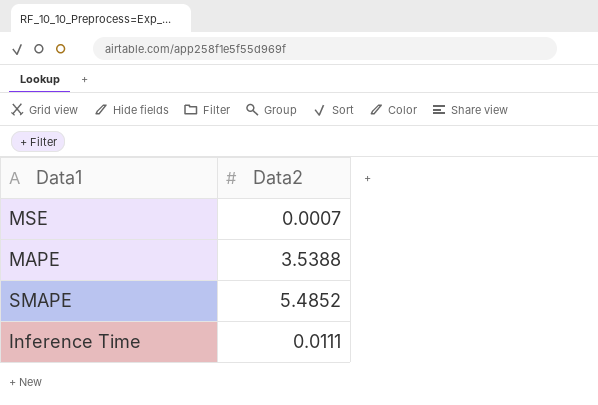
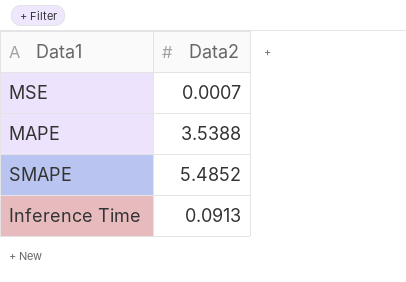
Inference Time | Data2: 0.0111 -> 0.0913

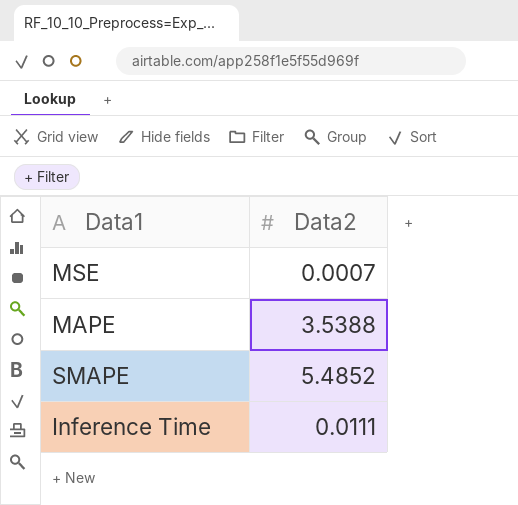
Inference Time | Data2: 0.0913 -> 0.0111

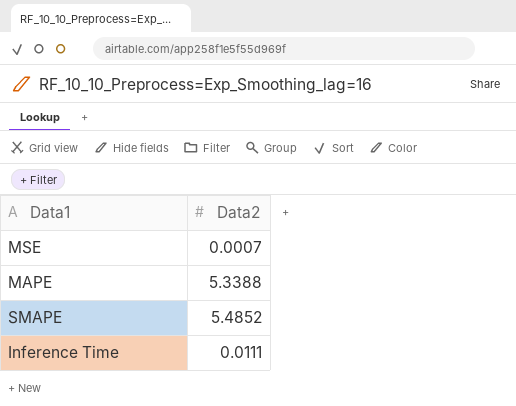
MAPE | Data2: 3.5388 -> 5.3388

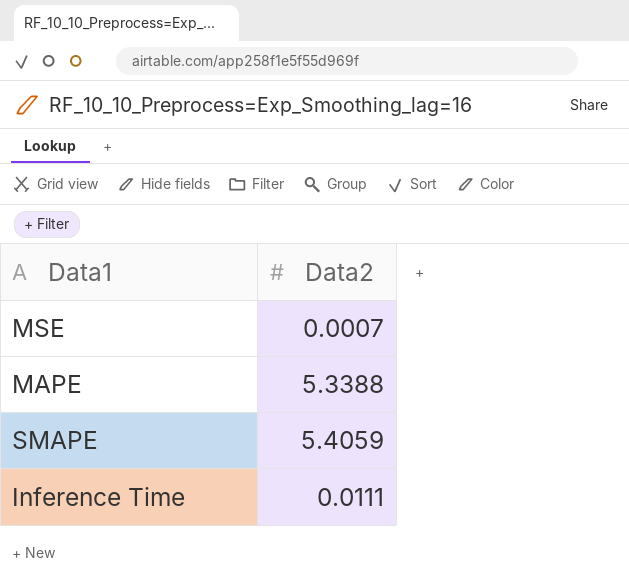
SMAPE | Data2: 5.4852 -> 5.4059

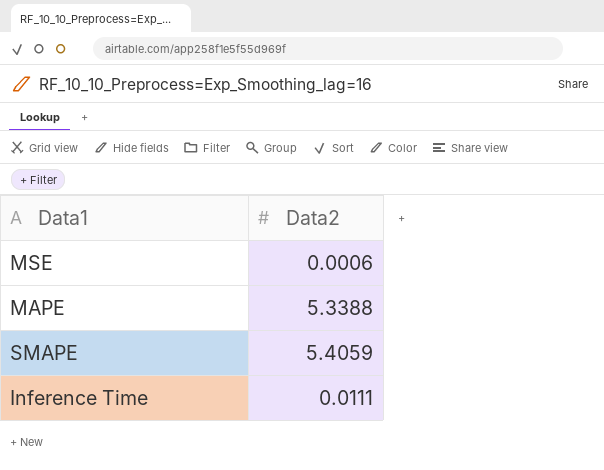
MSE | Data2: 0.0007 -> 0.0006

